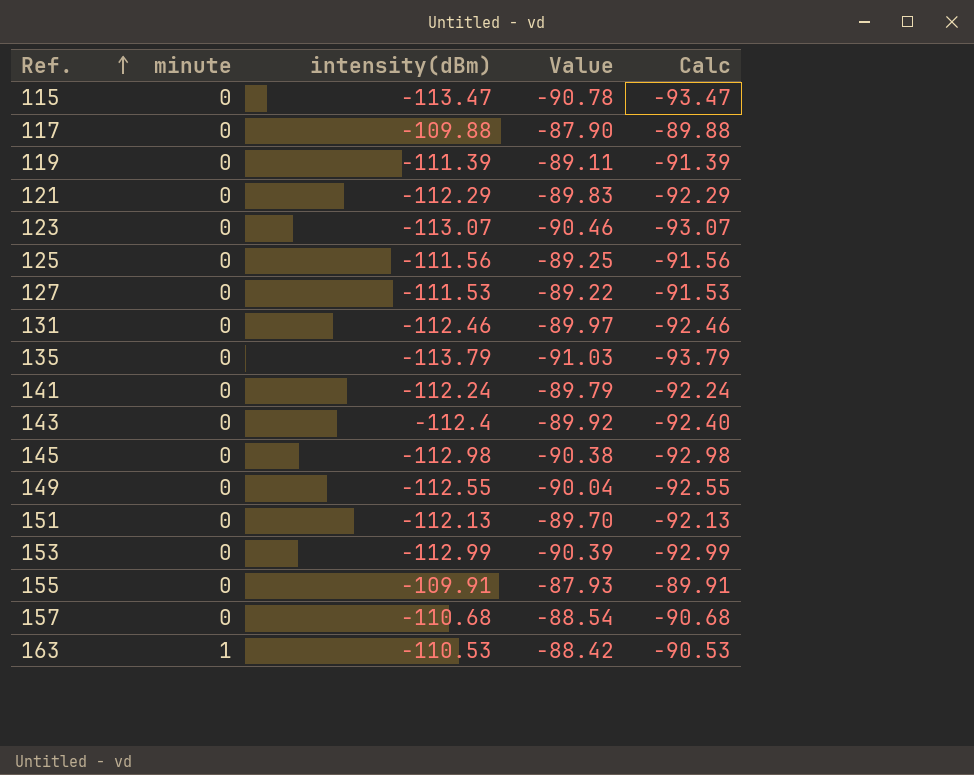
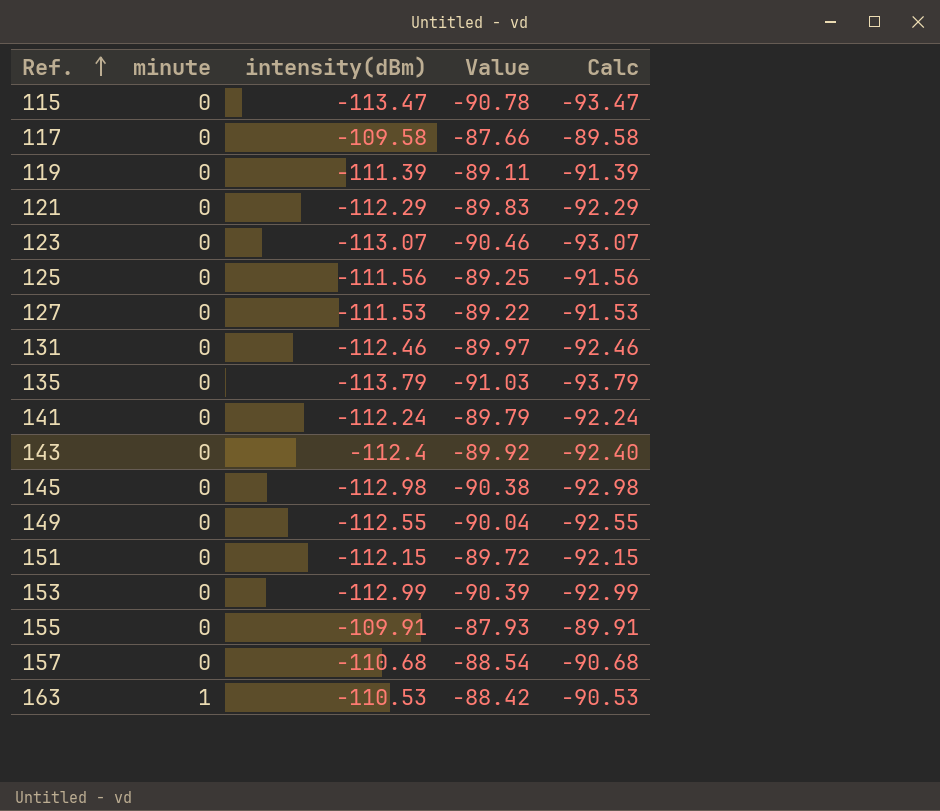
117 | intensity(dBm): -109.88 -> -109.58
117 | Value: -87.90 -> -87.66
117 | Calc: -89.88 -> -89.58
151 | intensity(dBm): -112.13 -> -112.15
151 | Value: -89.70 -> -89.72
151 | Calc: -92.13 -> -92.15

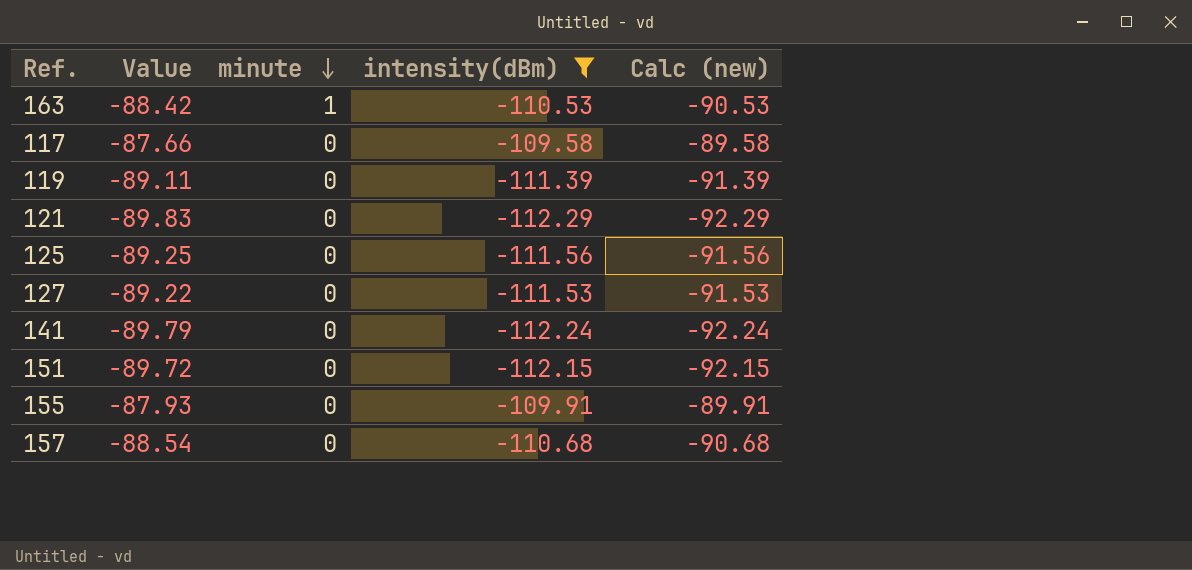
filter: none -> intensity(dBm) >= -112.29
row order: Ref. ascending -> minute descending
column Value | position: 4 -> 2
column name: Calc -> Calc (new)

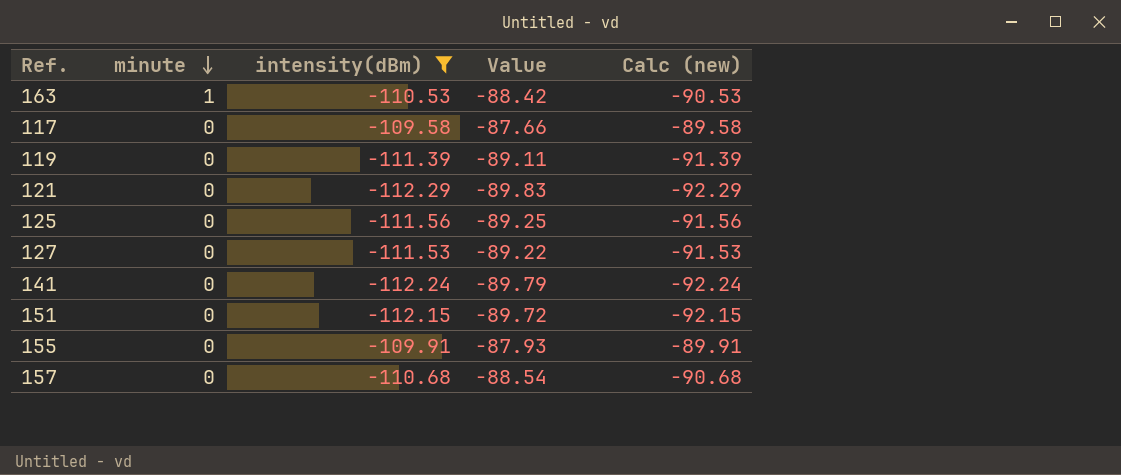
column Value | position: 2 -> 4

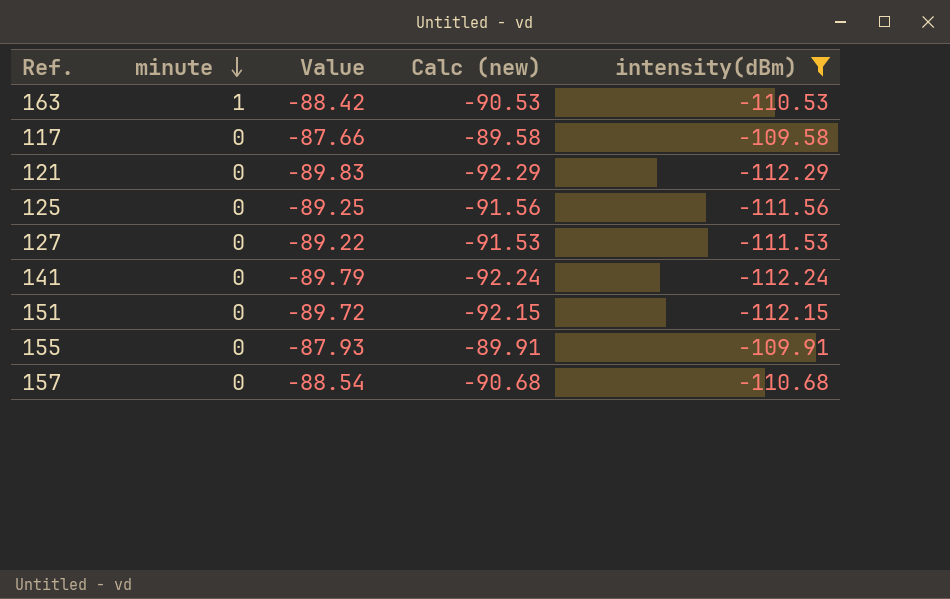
column intensity(dBm) | position: 3 -> 5
row 119: 0 | -111.39 | -89.11 | -91.39 -> none

